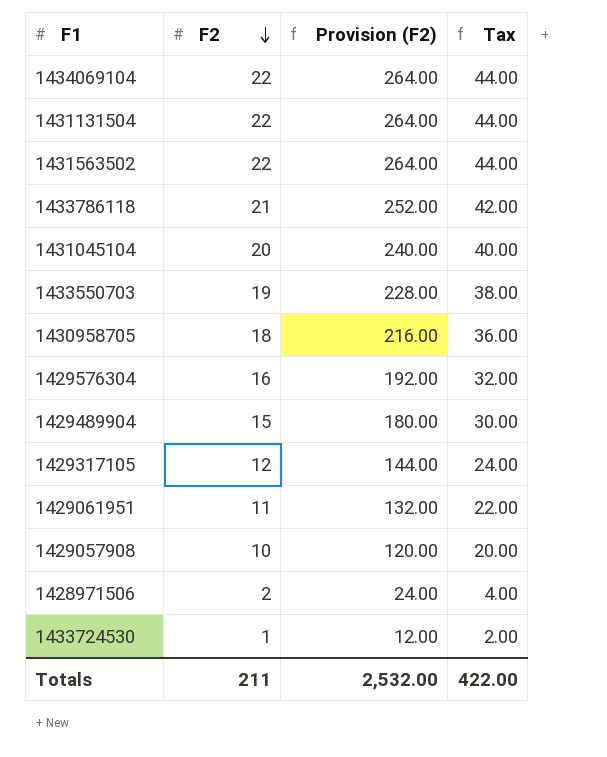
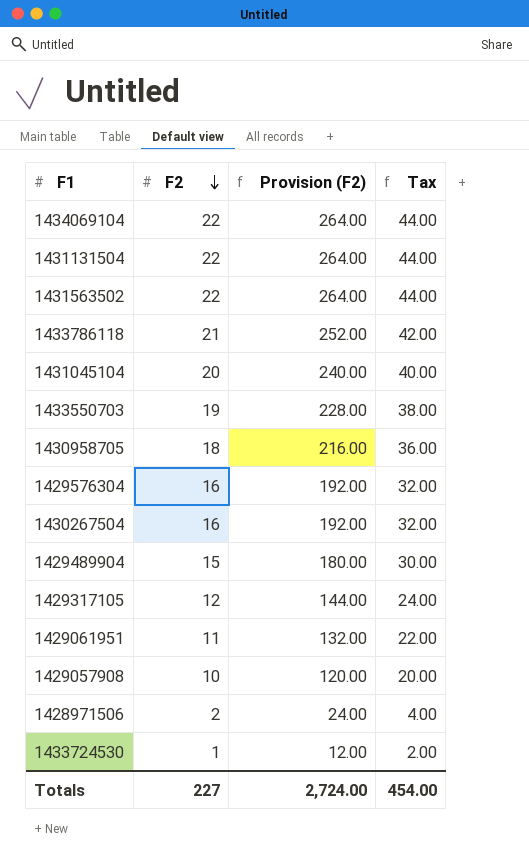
row 1430267504: none -> 16 | 192.00 | 32.00
Totals | F2: 211 -> 227
Totals | Provision (F2): 2,532.00 -> 2,724.00
Totals | Tax: 422.00 -> 454.00

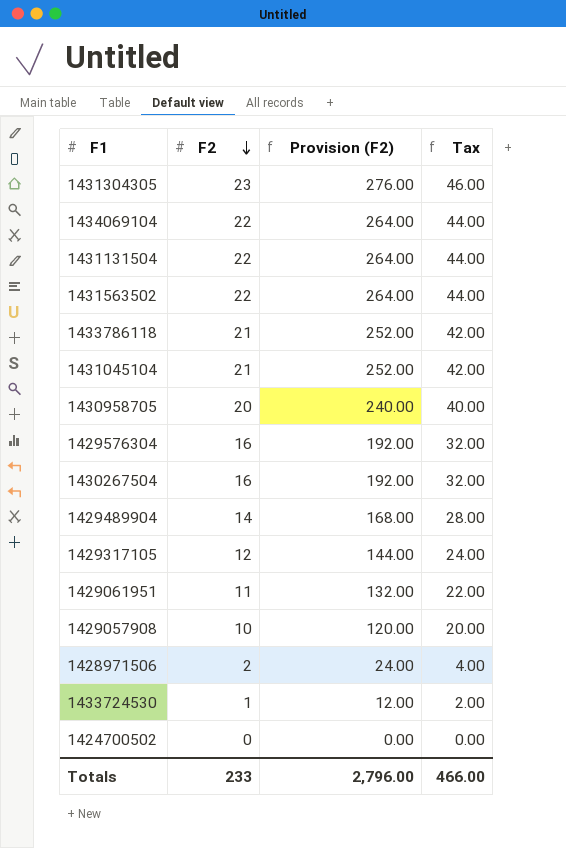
row 1433550703: 19 | 228.00 | 38.00 -> none
row 1431304305: none -> 23 | 276.00 | 46.00
1431045104 | F2: 20 -> 21
1431045104 | Provision (F2): 240.00 -> 252.00
1431045104 | Tax: 40.00 -> 42.00
1430958705 | F2: 18 -> 20
1430958705 | Provision (F2): 216.00 -> 240.00
1430958705 | Tax: 36.00 -> 40.00
1429489904 | F2: 15 -> 14
1429489904 | Provision (F2): 180.00 -> 168.00
1429489904 | Tax: 30.00 -> 28.00
row 1424700502: none -> 0 | 0.00 | 0.00
Totals | F2: 227 -> 233
Totals | Provision (F2): 2,724.00 -> 2,796.00
Totals | Tax: 454.00 -> 466.00

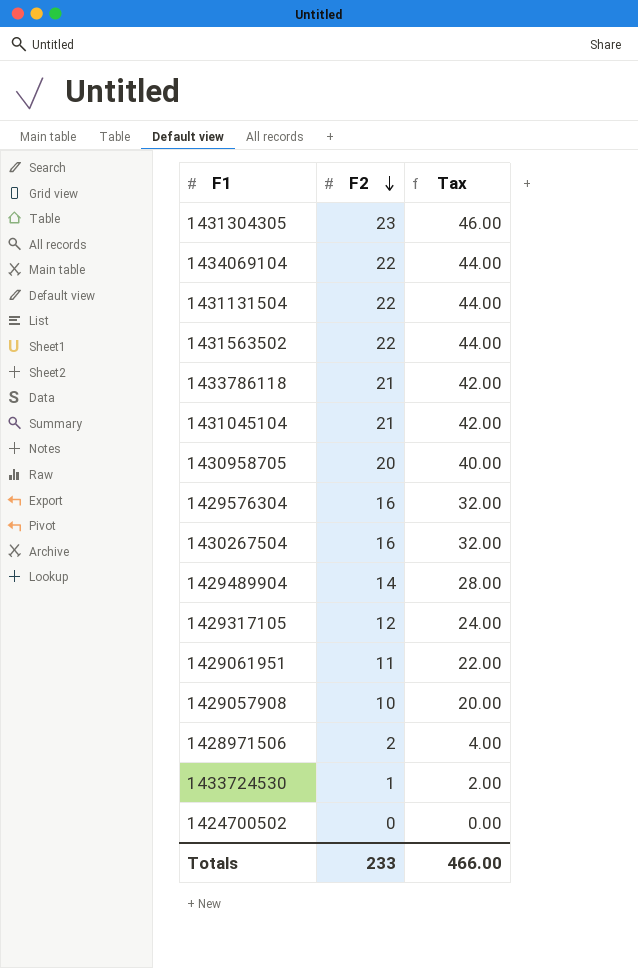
column Provision (F2) | formula: [F2] * 12 -> none

